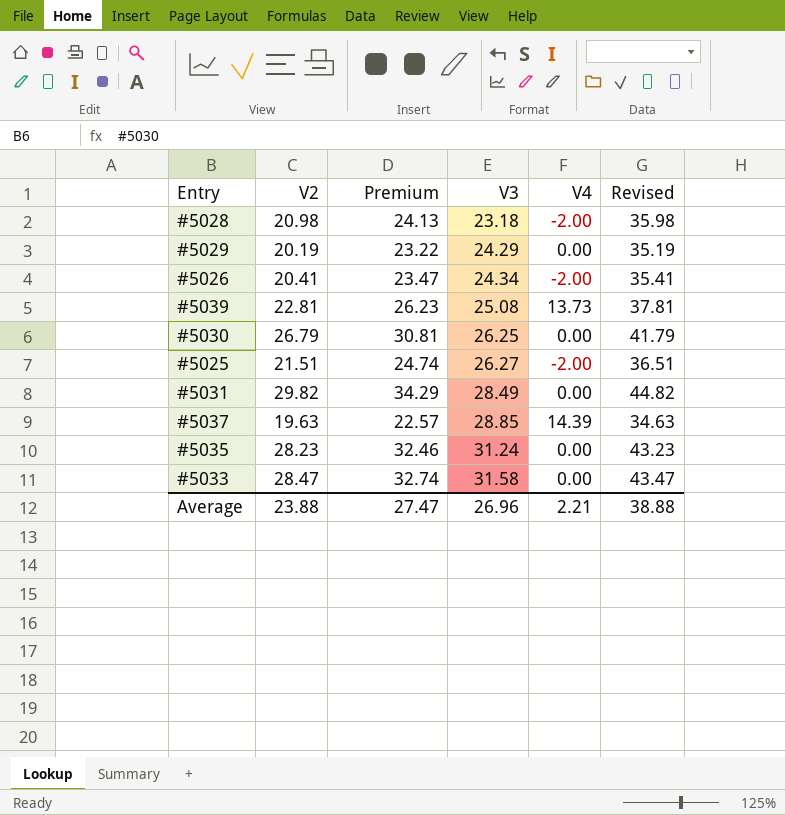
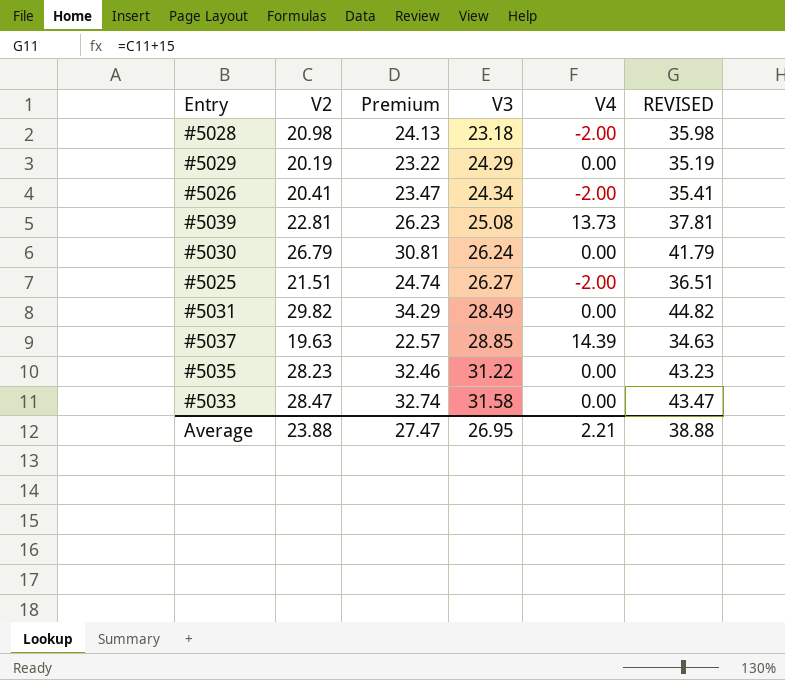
column name: Revised -> REVISED
#5030 | V3: 26.25 -> 26.24
#5035 | V3: 31.24 -> 31.22
Average | V3: 26.96 -> 26.95

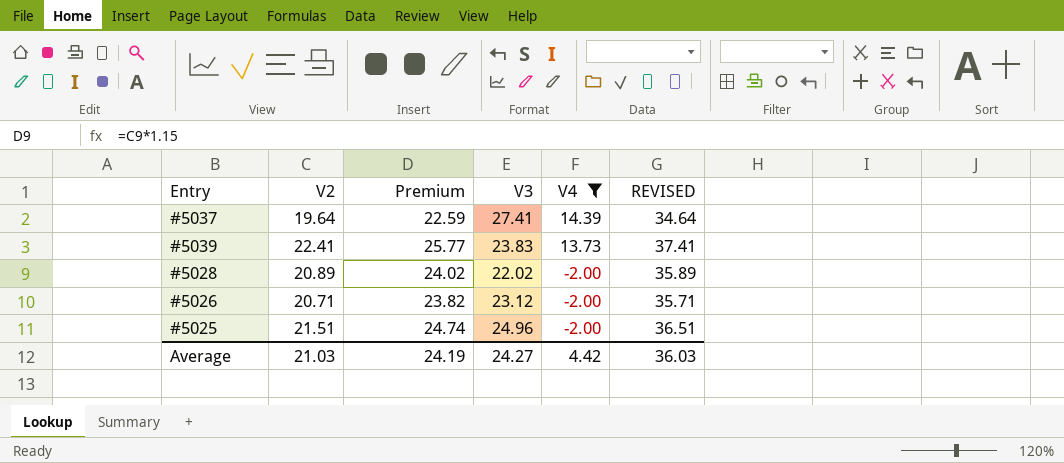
filter: none -> V4 != 0.00
row order: V3 ascending -> V4 descending
#5037 | V2: 19.63 -> 19.64
#5037 | Premium: 22.57 -> 22.59
#5037 | V3: 28.85 -> 27.41
#5037 | REVISED: 34.63 -> 34.64
#5039 | V2: 22.81 -> 22.41
#5039 | Premium: 26.23 -> 25.77
#5039 | V3: 25.08 -> 23.83
#5039 | REVISED: 37.81 -> 37.41
#5028 | V2: 20.98 -> 20.89
#5028 | Premium: 24.13 -> 24.02
#5028 | V3: 23.18 -> 22.02
#5028 | REVISED: 35.98 -> 35.89
#5026 | V2: 20.41 -> 20.71
#5026 | Premium: 23.47 -> 23.82
#5026 | V3: 24.34 -> 23.12
#5026 | REVISED: 35.41 -> 35.71
#5025 | V3: 26.27 -> 24.96
Average | V2: 23.88 -> 21.03
Average | Premium: 27.47 -> 24.19
Average | V3: 26.95 -> 24.27
Average | V4: 2.21 -> 4.42
Average | REVISED: 38.88 -> 36.03

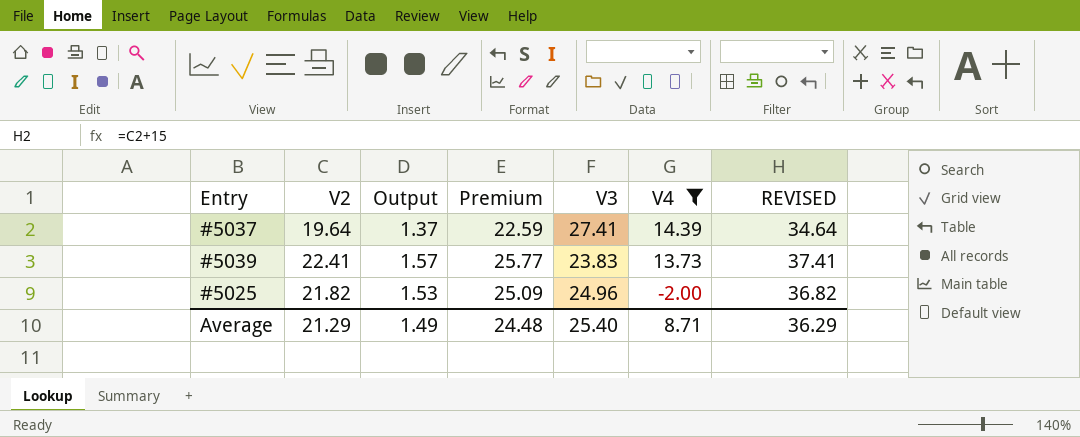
column Output | formula: none -> [V2] * 0.07
row #5028: 20.89 | 24.02 | 22.02 | -2.00 | 35.89 -> none
row #5026: 20.71 | 23.82 | 23.12 | -2.00 | 35.71 -> none
#5025 | V2: 21.51 -> 21.82
#5025 | Premium: 24.74 -> 25.09
#5025 | REVISED: 36.51 -> 36.82
Average | V2: 21.03 -> 21.29
Average | Premium: 24.19 -> 24.48
Average | V3: 24.27 -> 25.40
Average | V4: 4.42 -> 8.71
Average | REVISED: 36.03 -> 36.29

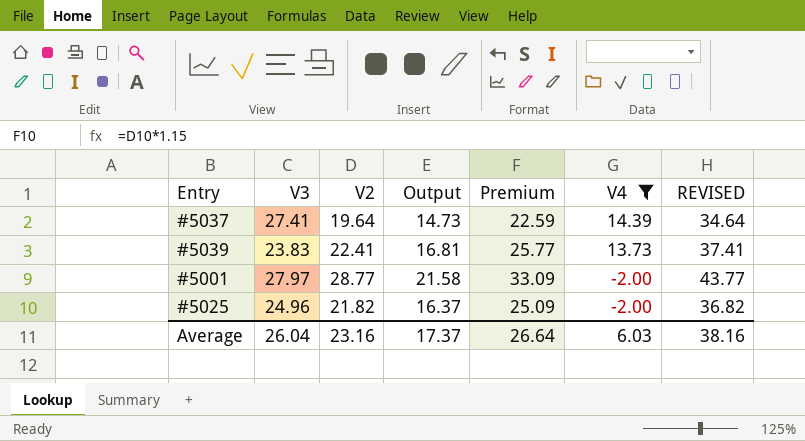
column V3 | position: 5 -> 2
column Output | formula: [V2] * 0.07 -> [V2] * 0.75
row #5001: none -> 27.97 | 28.77 | 21.58 | 33.09 | -2.00 | 43.77
Average | V3: 25.40 -> 26.04
Average | V2: 21.29 -> 23.16
Average | Output: 1.49 -> 17.37
Average | Premium: 24.48 -> 26.64
Average | V4: 8.71 -> 6.03
Average | REVISED: 36.29 -> 38.16

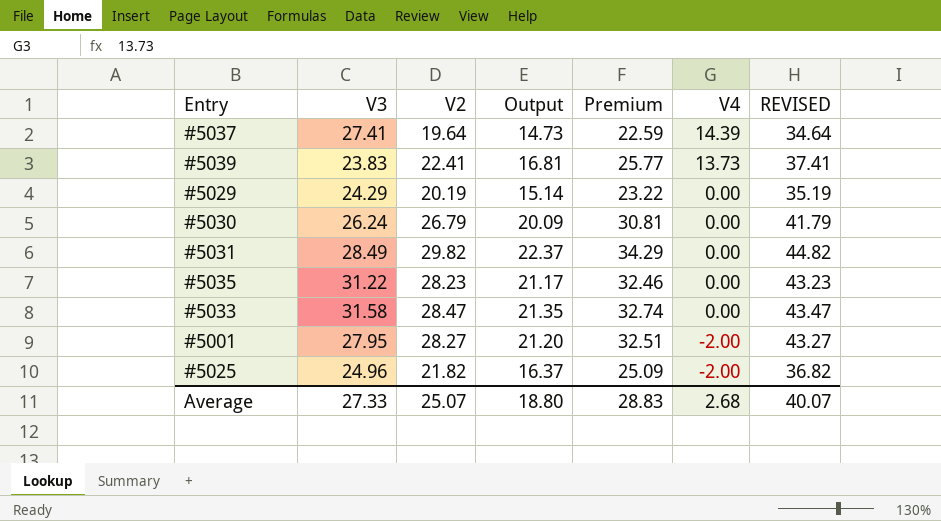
filter: V4 != 0.00 -> none
#5001 | V3: 27.97 -> 27.95
#5001 | V2: 28.77 -> 28.27
#5001 | Output: 21.58 -> 21.20
#5001 | Premium: 33.09 -> 32.51
#5001 | REVISED: 43.77 -> 43.27
Average | V3: 26.04 -> 27.33
Average | V2: 23.16 -> 25.07
Average | Output: 17.37 -> 18.80
Average | Premium: 26.64 -> 28.83
Average | V4: 6.03 -> 2.68
Average | REVISED: 38.16 -> 40.07

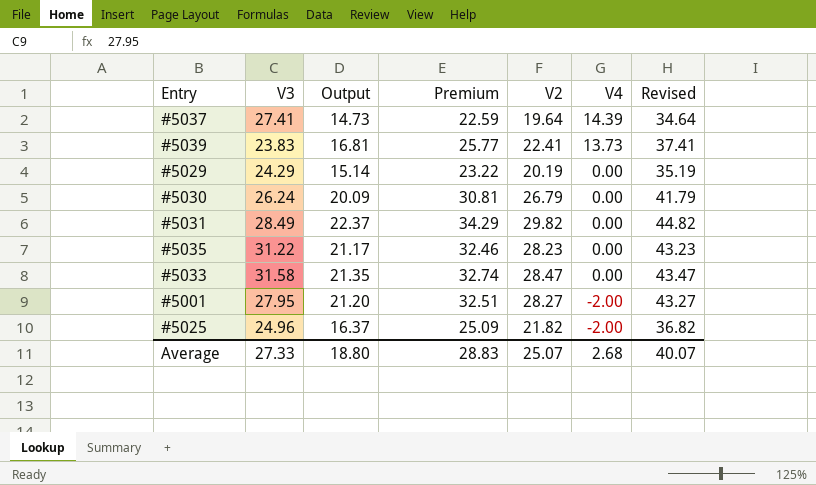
column V2 | position: 3 -> 5
column name: REVISED -> Revised

